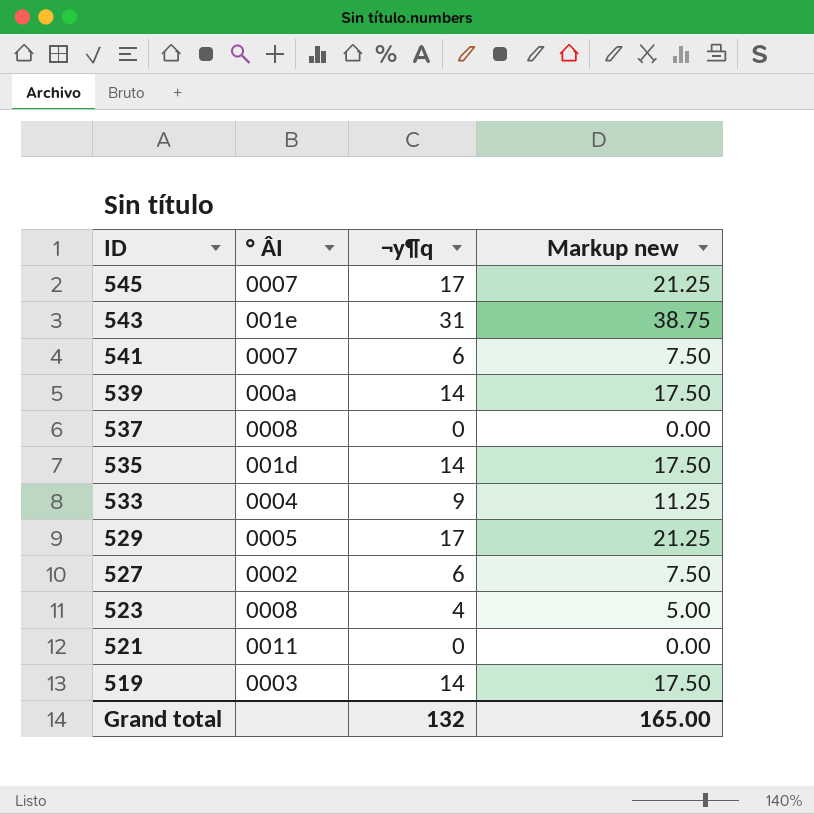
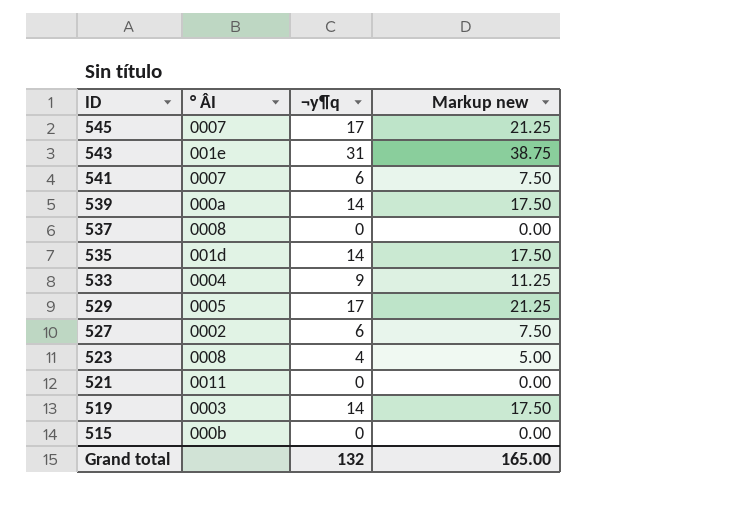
row 515: none -> 000b | 0 | 0.00

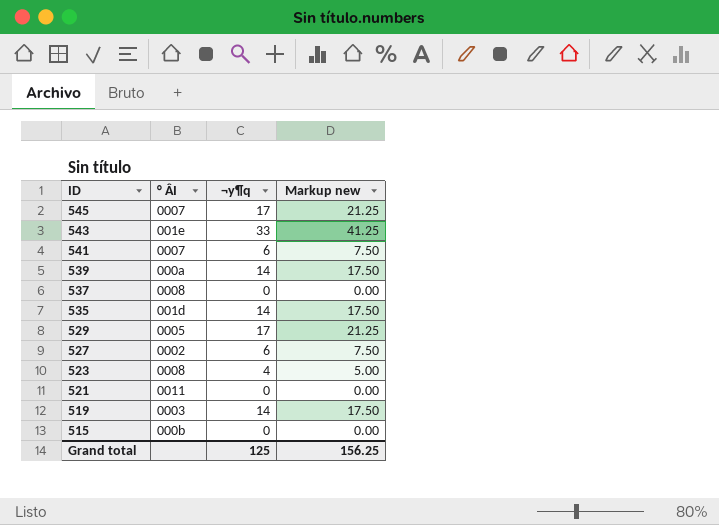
row 533: 0004 | 9 | 11.25 -> none
543 | ¬y¶q: 31 -> 33
543 | Markup new: 38.75 -> 41.25
Grand total | ¬y¶q: 132 -> 125
Grand total | Markup new: 165.00 -> 156.25

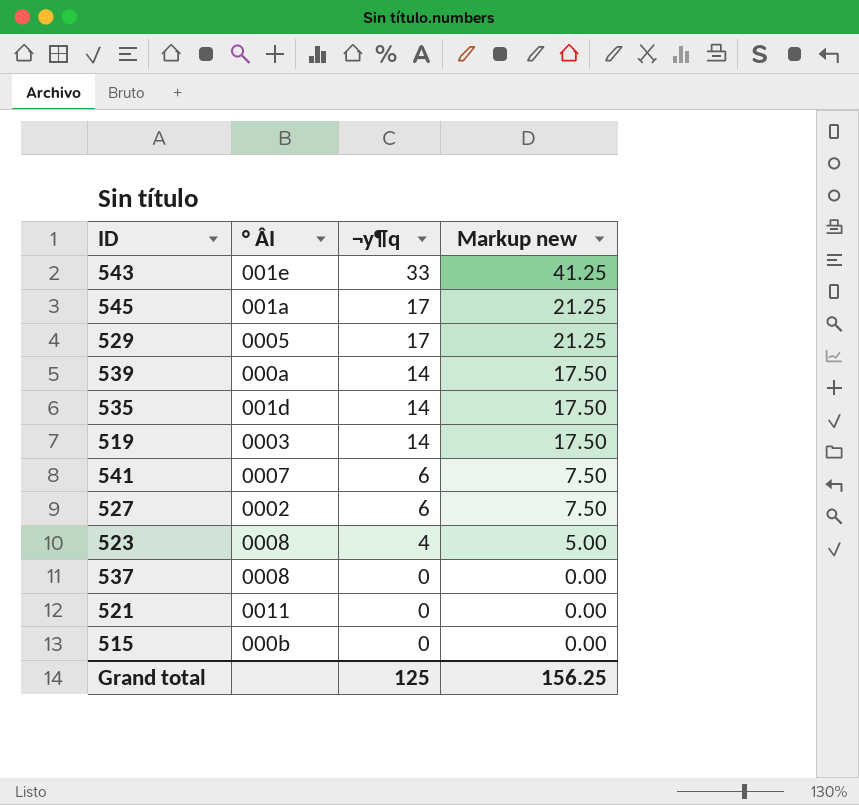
row order: ID descending -> ¬y¶q descending
545 | ° ÂI: 0007 -> 001a

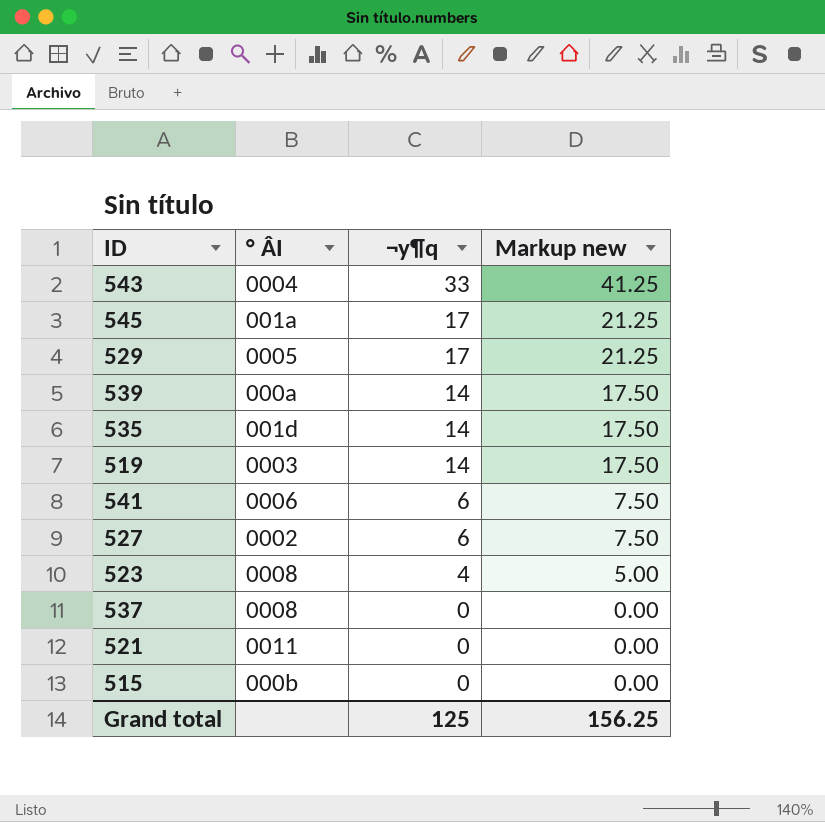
543 | ° ÂI: 001e -> 0004
541 | ° ÂI: 0007 -> 0006

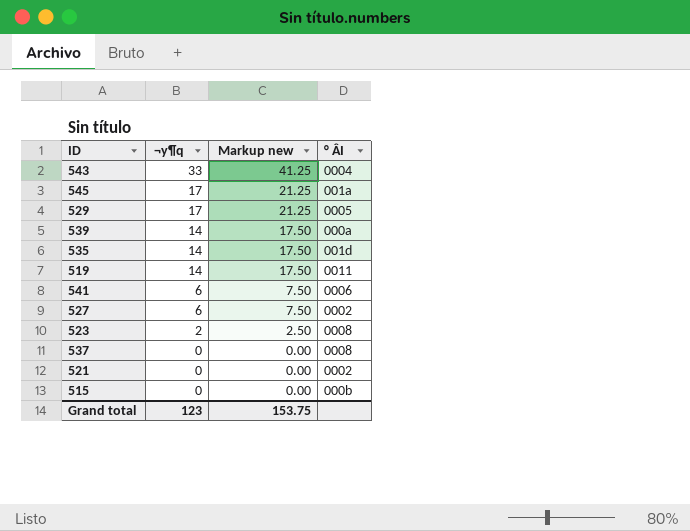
column ° ÂI | position: 2 -> 4
519 | ° ÂI: 0003 -> 0011
523 | ¬y¶q: 4 -> 2
523 | Markup new: 5.00 -> 2.50
521 | ° ÂI: 0011 -> 0002
Grand total | ¬y¶q: 125 -> 123
Grand total | Markup new: 156.25 -> 153.75

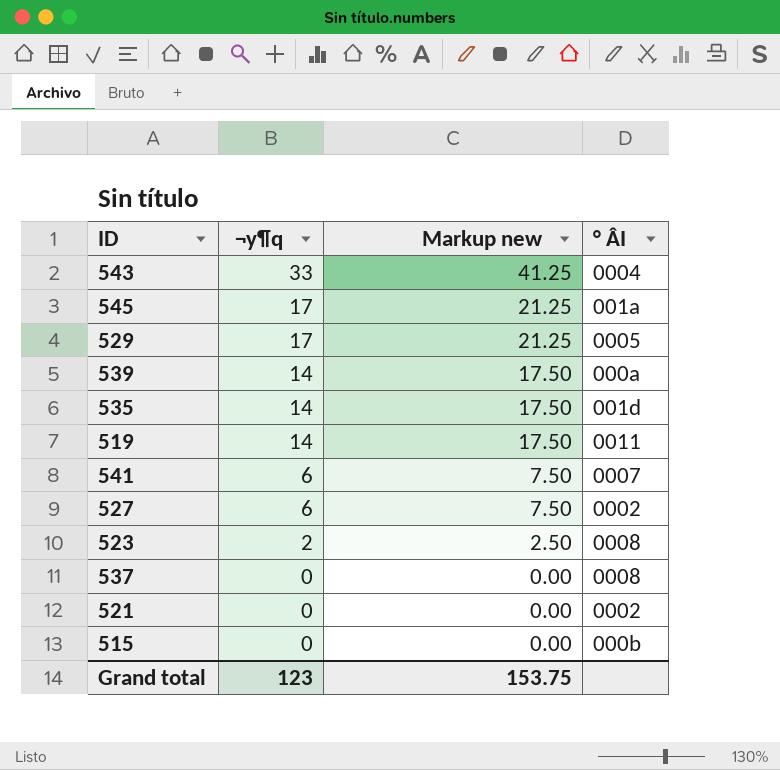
541 | ° ÂI: 0006 -> 0007

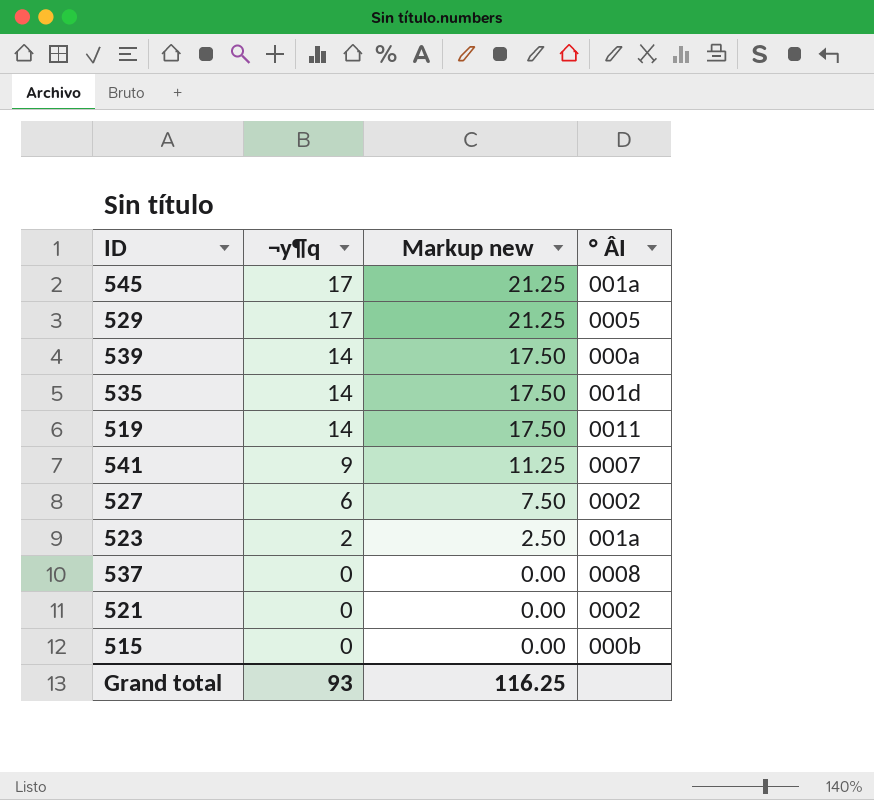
row 543: 33 | 41.25 | 0004 -> none
541 | ¬y¶q: 6 -> 9
541 | Markup new: 7.50 -> 11.25
523 | ° ÂI: 0008 -> 001a
Grand total | ¬y¶q: 123 -> 93
Grand total | Markup new: 153.75 -> 116.25

